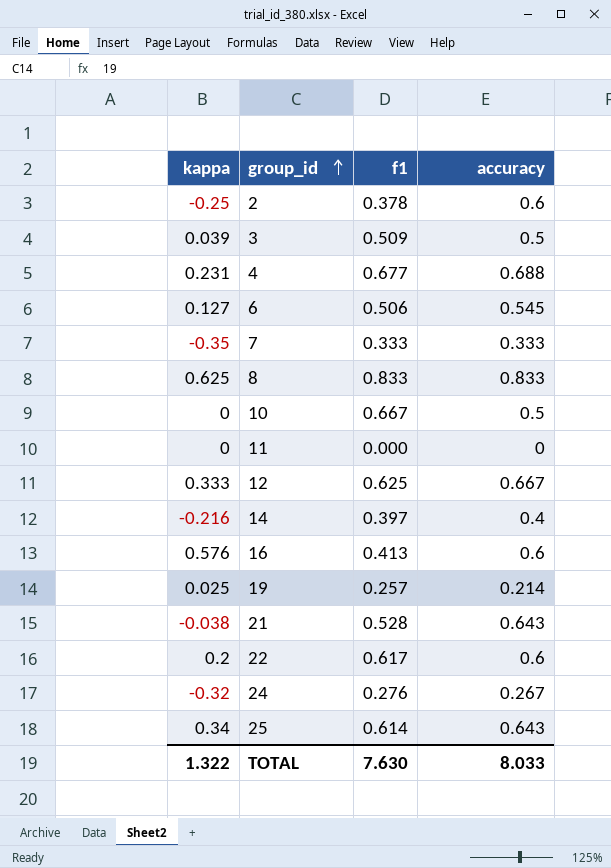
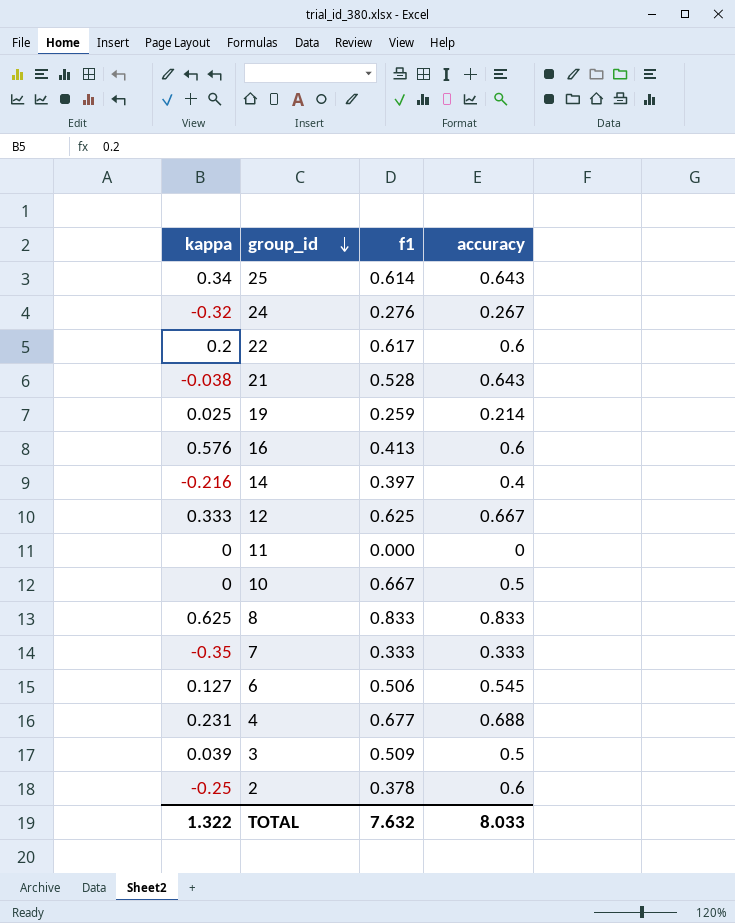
row order: group_id ascending -> group_id descending
19 | f1: 0.257 -> 0.259
TOTAL | f1: 7.630 -> 7.632

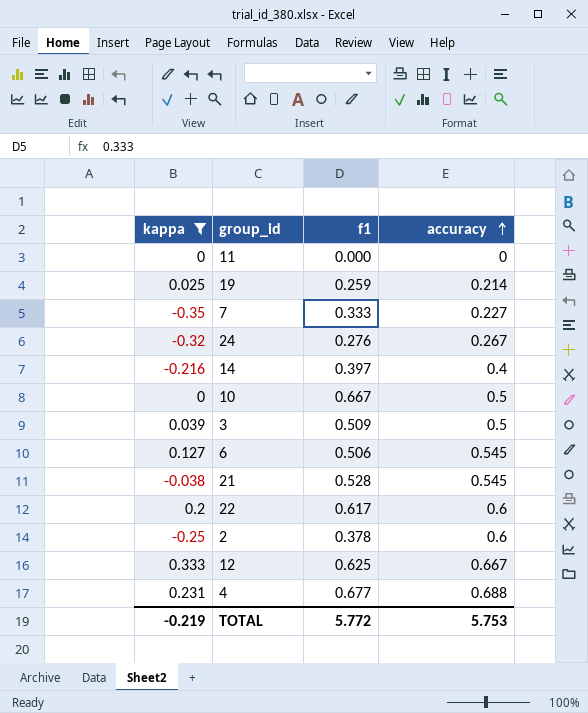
filter: none -> kappa <= 0.333
row order: group_id descending -> accuracy ascending
7 | accuracy: 0.333 -> 0.227
21 | accuracy: 0.643 -> 0.545
TOTAL | kappa: 1.322 -> -0.219
TOTAL | f1: 7.632 -> 5.772
TOTAL | accuracy: 8.033 -> 5.753

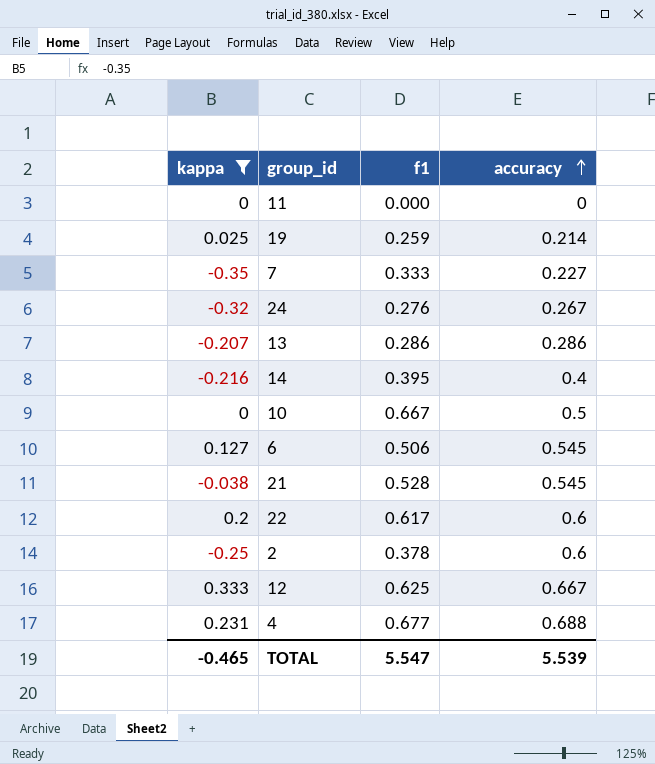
row 3: 0.039 | 0.509 | 0.5 -> none
row 13: none -> -0.207 | 0.286 | 0.286
14 | f1: 0.397 -> 0.395
TOTAL | kappa: -0.219 -> -0.465
TOTAL | f1: 5.772 -> 5.547
TOTAL | accuracy: 5.753 -> 5.539

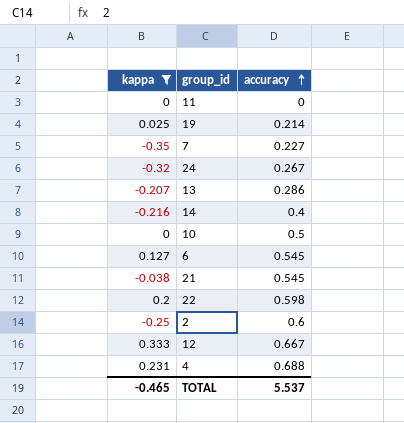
column f1 | position: 3 -> none
22 | accuracy: 0.6 -> 0.598
TOTAL | accuracy: 5.539 -> 5.537

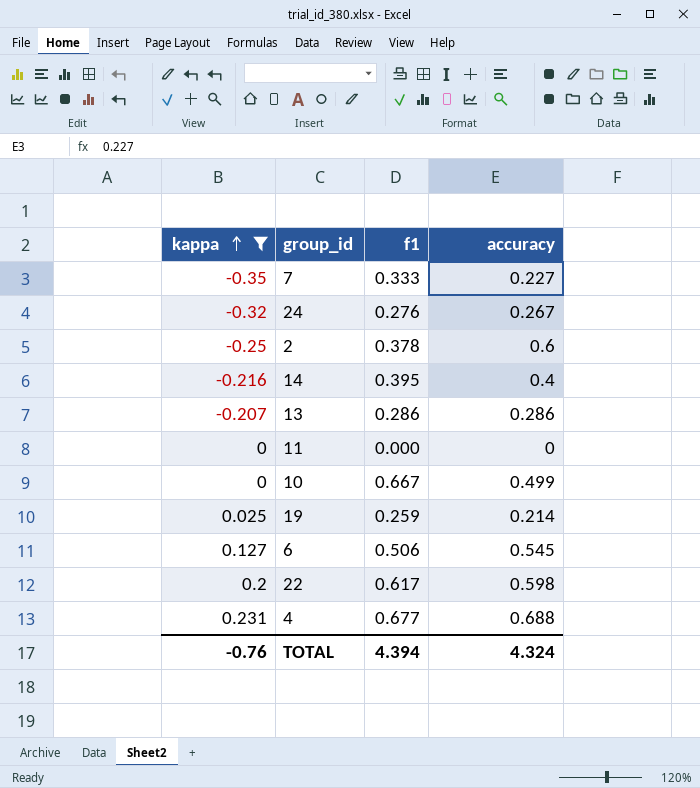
row order: accuracy ascending -> kappa ascending
column f1 | position: none -> 3
row 21: -0.038 | 0.545 -> none
row 12: 0.333 | 0.667 -> none
10 | accuracy: 0.5 -> 0.499
TOTAL | kappa: -0.465 -> -0.76
TOTAL | accuracy: 5.537 -> 4.324

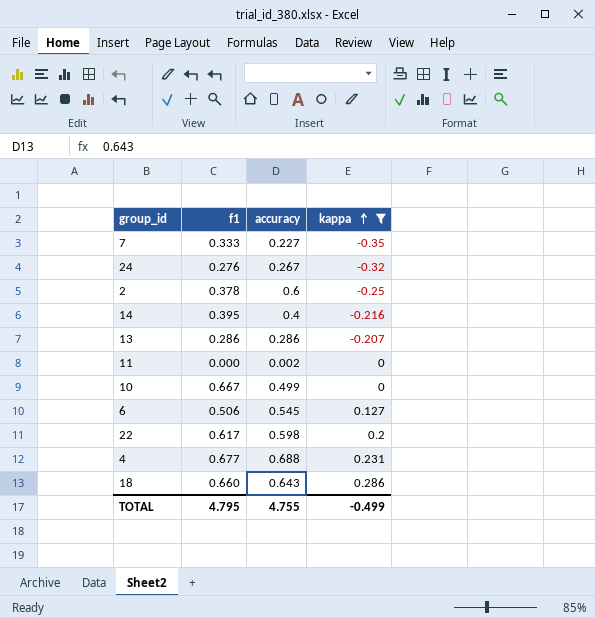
column kappa | position: 1 -> 4
row 19: 0.025 | 0.259 | 0.214 -> none
11 | accuracy: 0 -> 0.002
row 18: none -> 0.660 | 0.643 | 0.286
TOTAL | f1: 4.394 -> 4.795
TOTAL | accuracy: 4.324 -> 4.755
TOTAL | kappa: -0.76 -> -0.499

